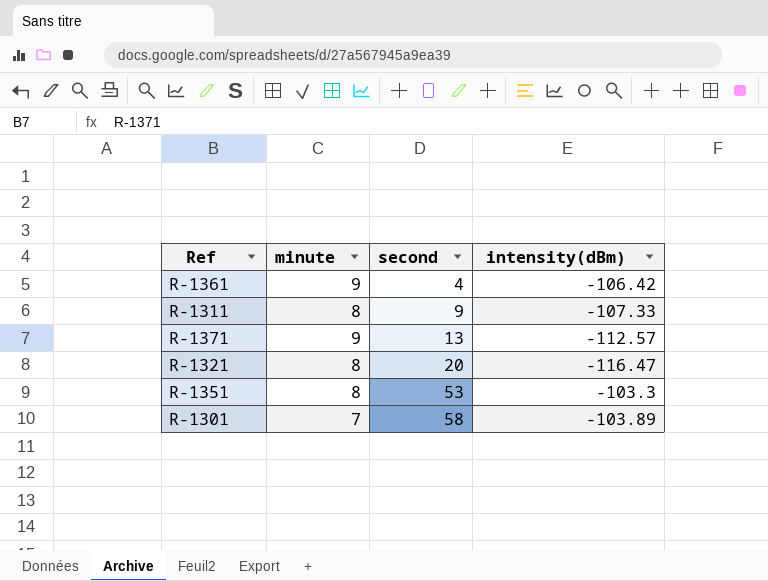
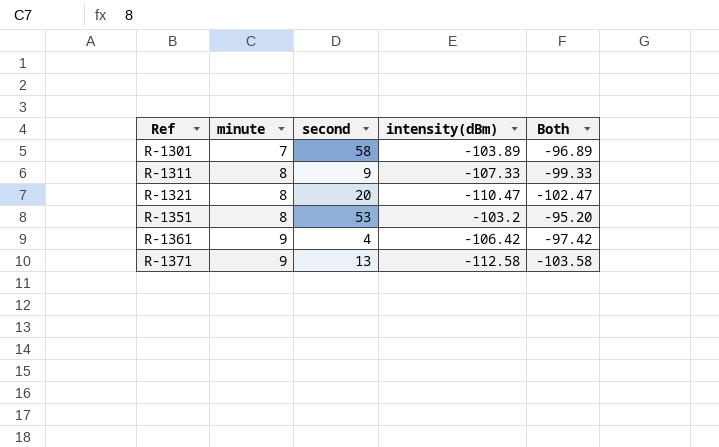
row order: second ascending -> Ref ascending
column Both | formula: none -> [minute] + [intensity(dBm)]
R-1321 | intensity(dBm): -116.47 -> -110.47
R-1351 | intensity(dBm): -103.3 -> -103.2
R-1371 | intensity(dBm): -112.57 -> -112.58

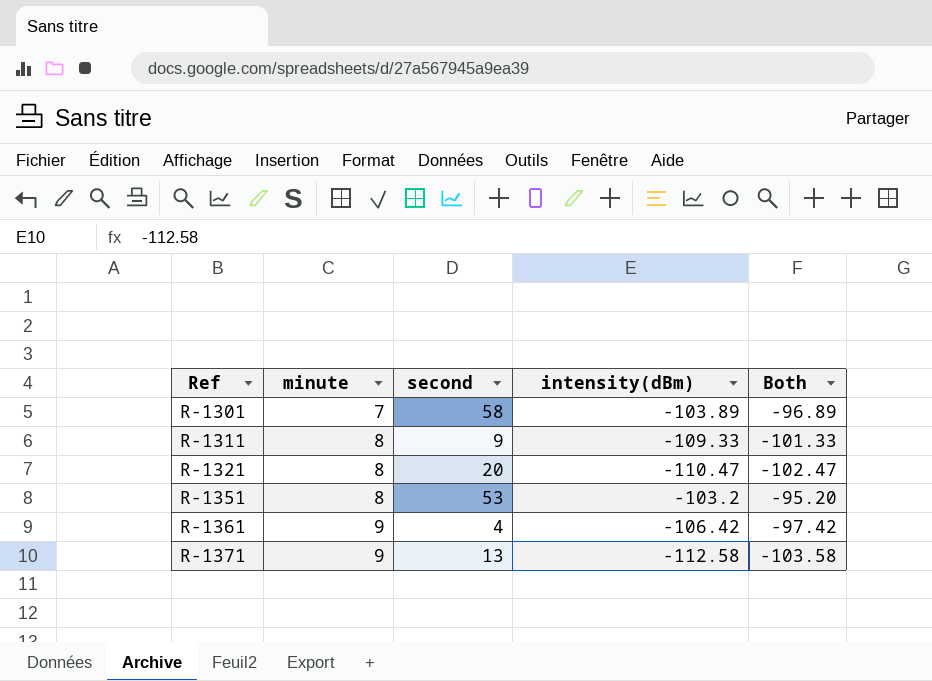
R-1311 | intensity(dBm): -107.33 -> -109.33
R-1311 | Both: -99.33 -> -101.33

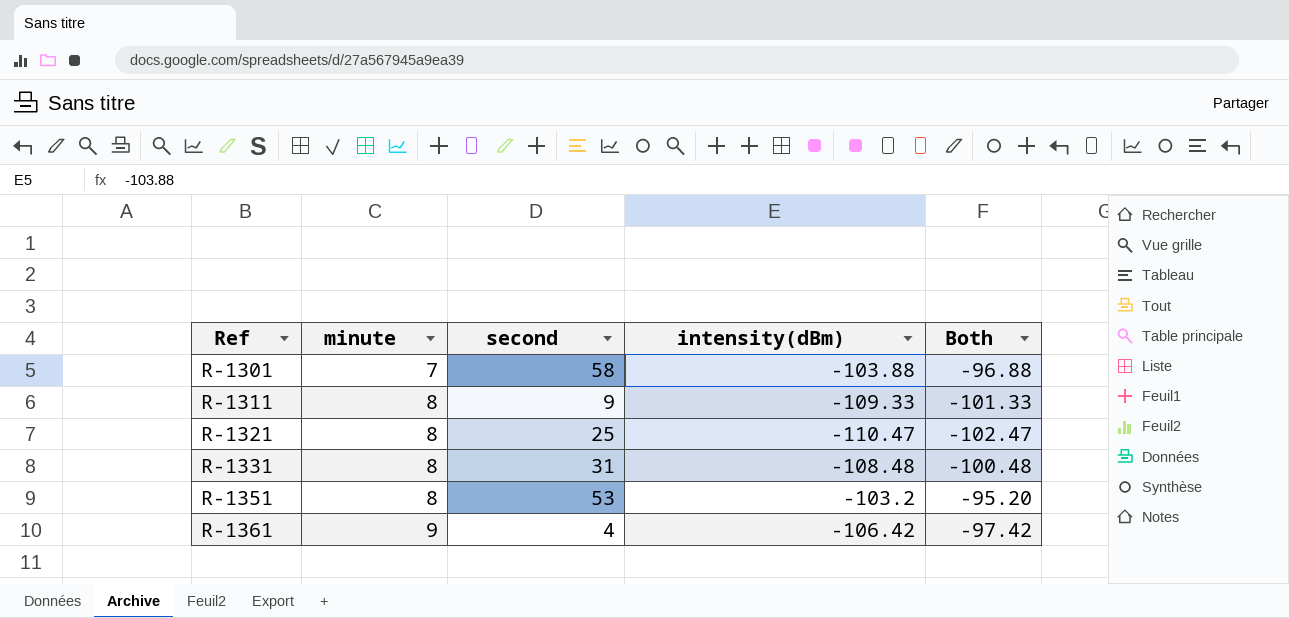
row R-1371: 9 | 13 | -112.58 | -103.58 -> none
R-1301 | intensity(dBm): -103.89 -> -103.88
R-1301 | Both: -96.89 -> -96.88
R-1321 | second: 20 -> 25
row R-1331: none -> 8 | 31 | -108.48 | -100.48

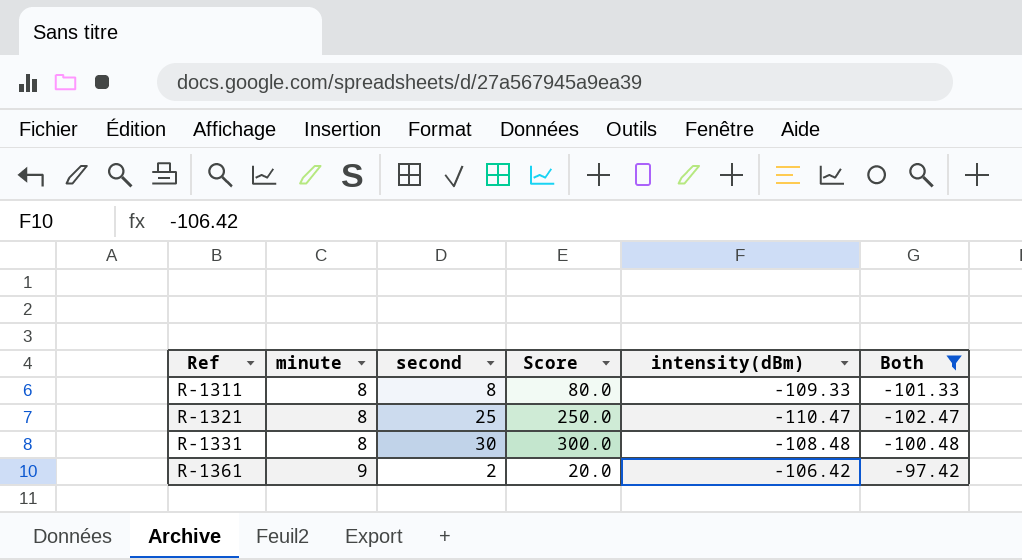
filter: none -> Both <= -97.42
column Score | formula: none -> [second] * 10
R-1311 | second: 9 -> 8
R-1331 | second: 31 -> 30
R-1361 | second: 4 -> 2

